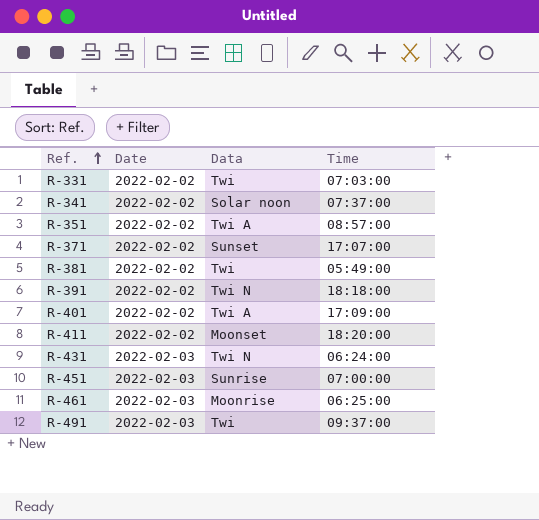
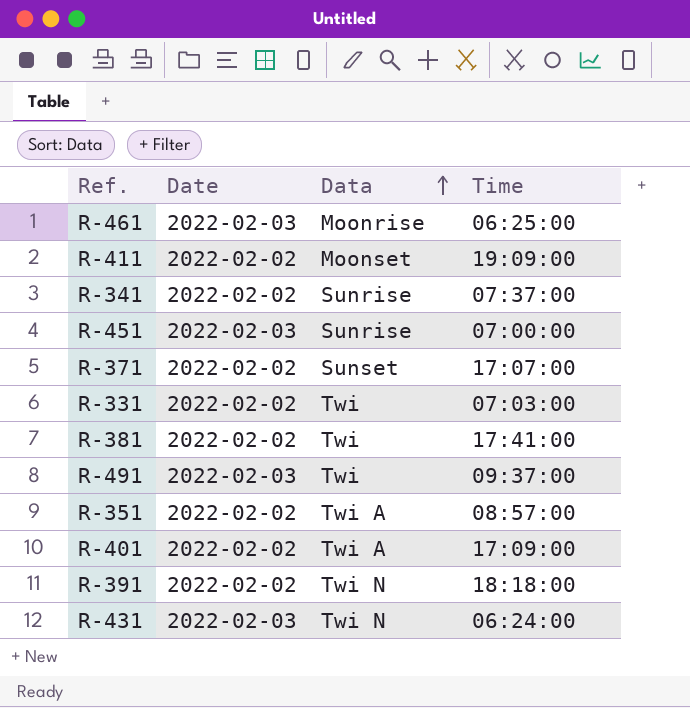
row order: Ref. ascending -> Data ascending
R-411 | Time: 18:20:00 -> 19:09:00
R-341 | Data: Solar noon -> Sunrise
R-381 | Time: 05:49:00 -> 17:41:00

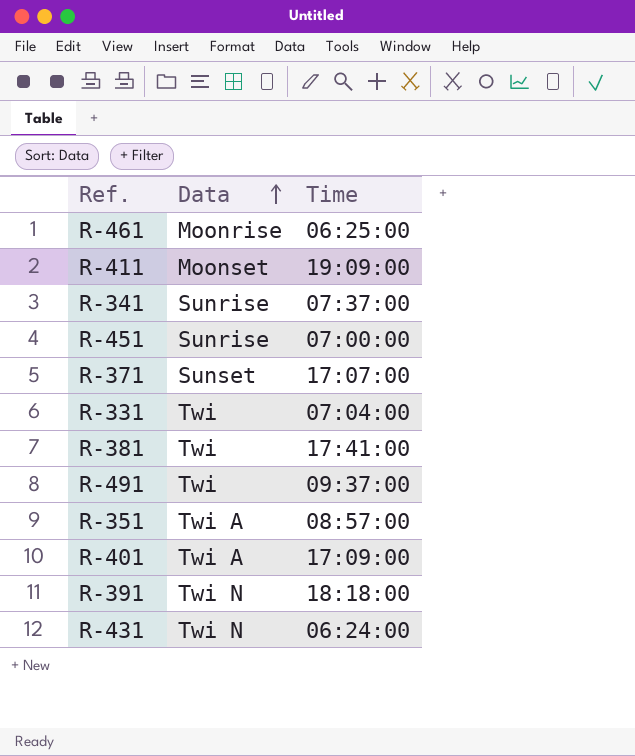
column Date | position: 2 -> none
R-331 | Time: 07:03:00 -> 07:04:00

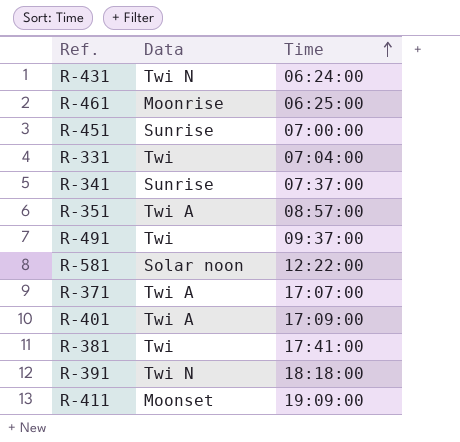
row order: Data ascending -> Time ascending
row R-581: none -> Solar noon | 12:22:00
R-371 | Data: Sunset -> Twi A

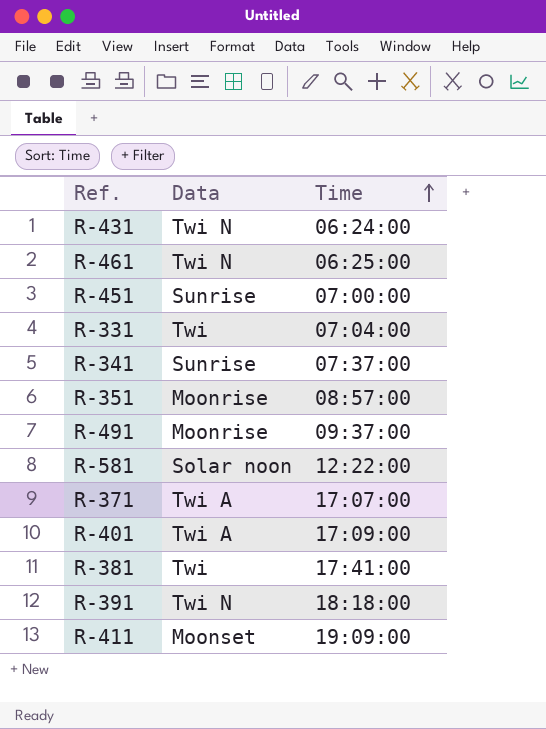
R-461 | Data: Moonrise -> Twi N
R-351 | Data: Twi A -> Moonrise
R-491 | Data: Twi -> Moonrise

